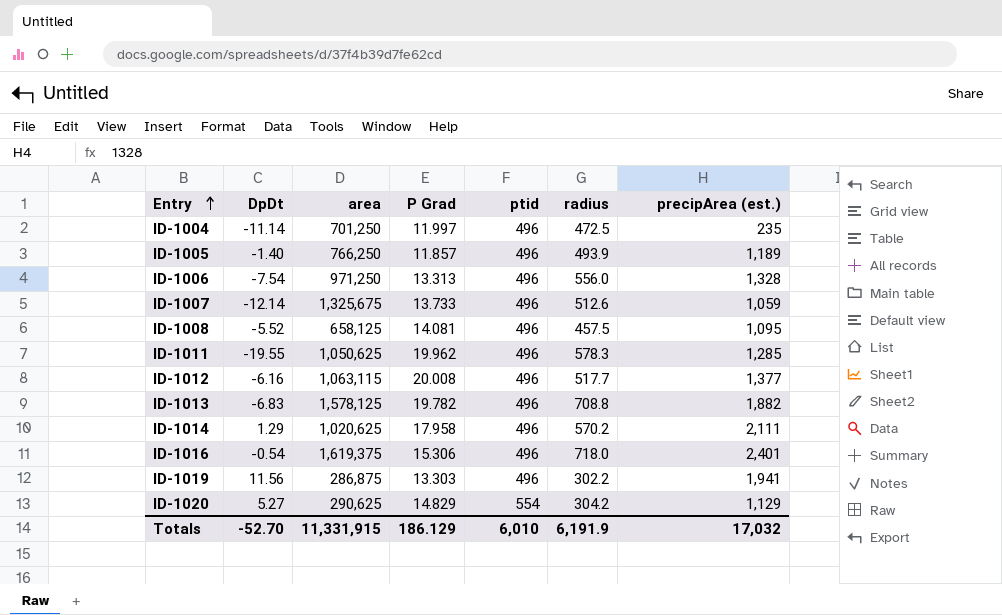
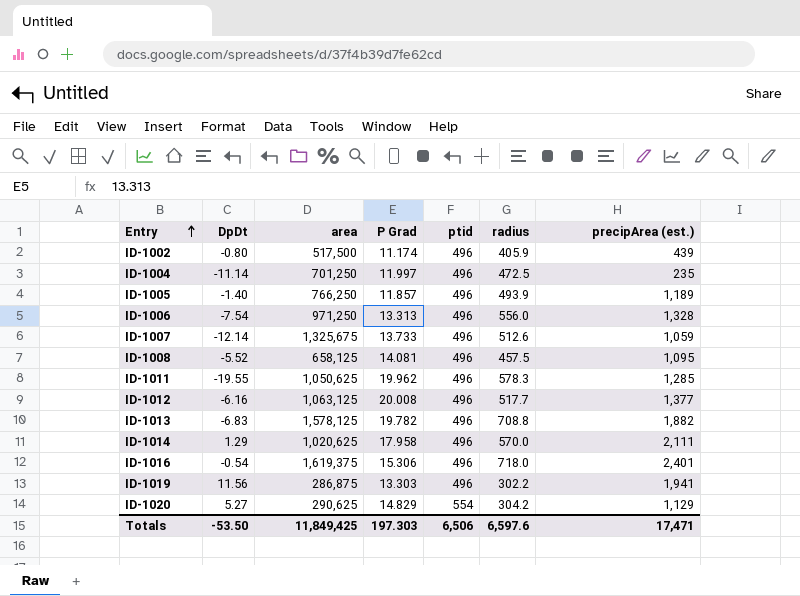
row ID-1002: none -> -0.80 | 517,500 | 11.174 | 496 | 405.9 | 439
ID-1012 | area: 1,063,115 -> 1,063,125
ID-1014 | radius: 570.2 -> 570.0
Totals | DpDt: -52.70 -> -53.50
Totals | area: 11,331,915 -> 11,849,425
Totals | P Grad: 186.129 -> 197.303
Totals | ptid: 6,010 -> 6,506
Totals | radius: 6,191.9 -> 6,597.6
Totals | precipArea (est.): 17,032 -> 17,471

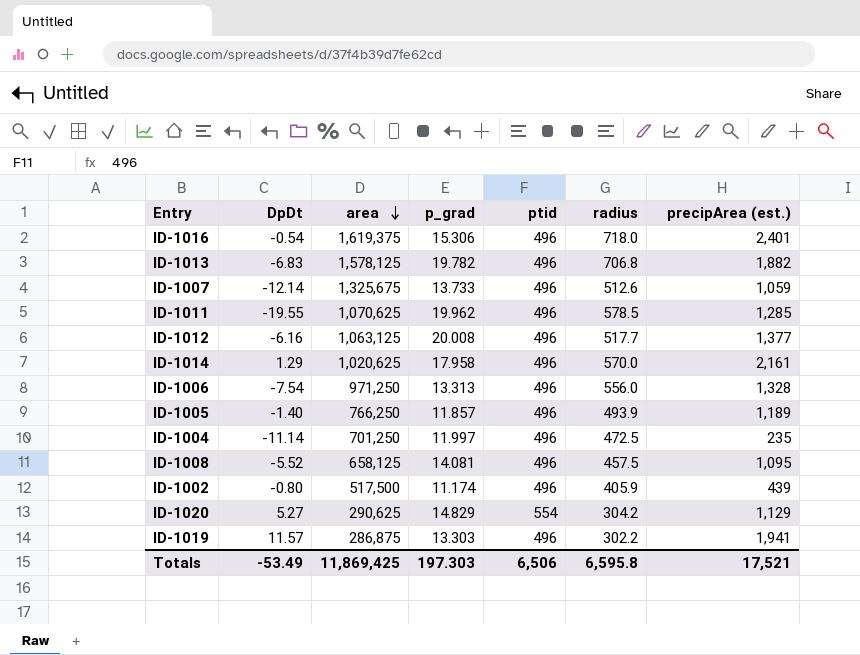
row order: Entry ascending -> area descending
column name: P Grad -> p_grad
ID-1013 | radius: 708.8 -> 706.8
ID-1011 | area: 1,050,625 -> 1,070,625
ID-1011 | radius: 578.3 -> 578.5
ID-1014 | precipArea (est.): 2,111 -> 2,161
ID-1019 | DpDt: 11.56 -> 11.57
Totals | DpDt: -53.50 -> -53.49
Totals | area: 11,849,425 -> 11,869,425
Totals | radius: 6,597.6 -> 6,595.8
Totals | precipArea (est.): 17,471 -> 17,521

